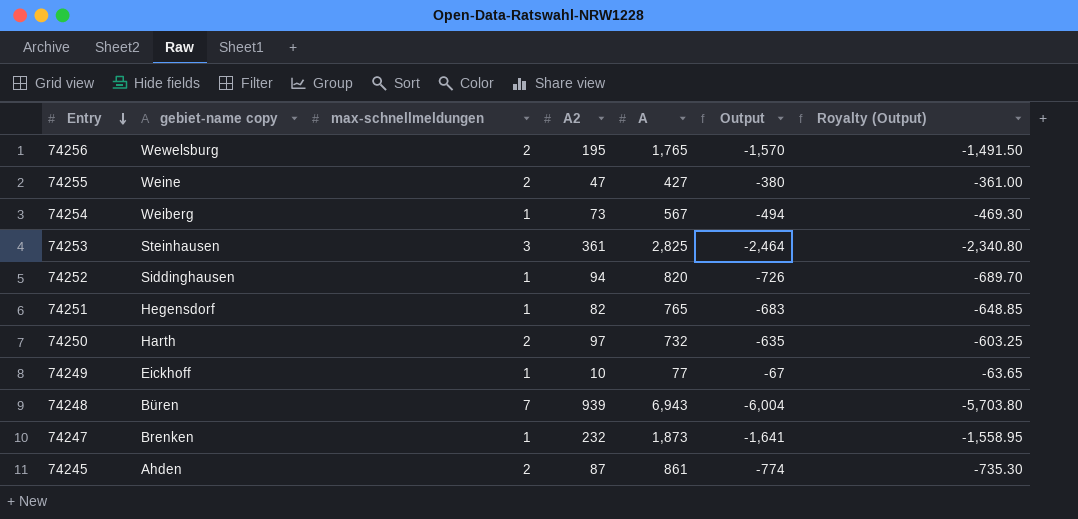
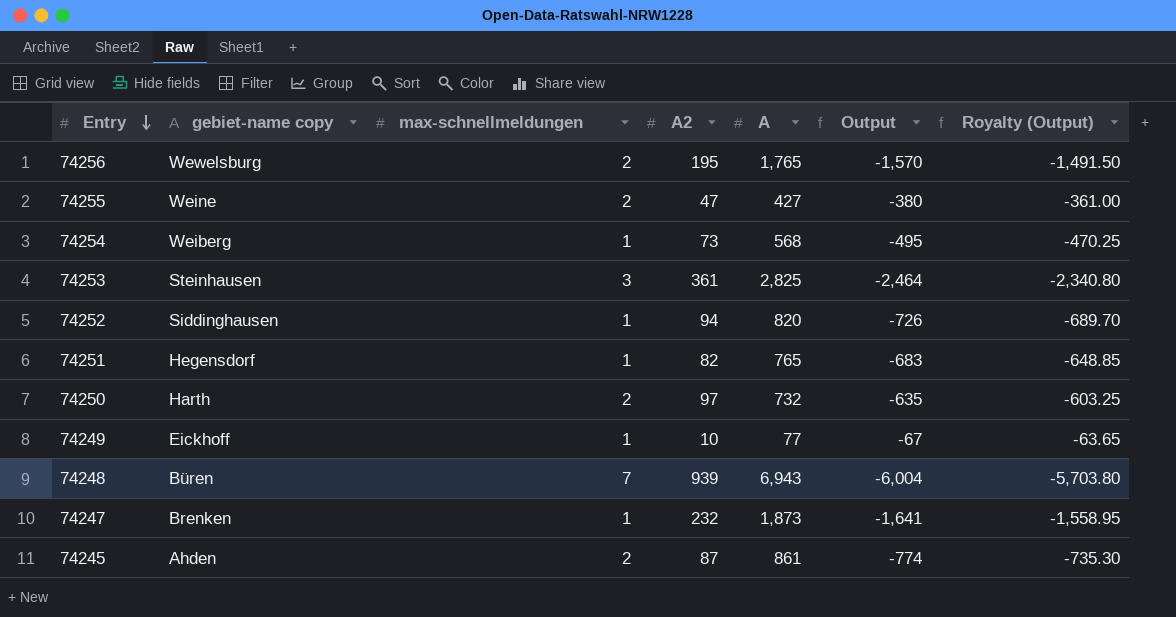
74254 | A: 567 -> 568
74254 | Output: -494 -> -495
74254 | Royalty (Output): -469.30 -> -470.25

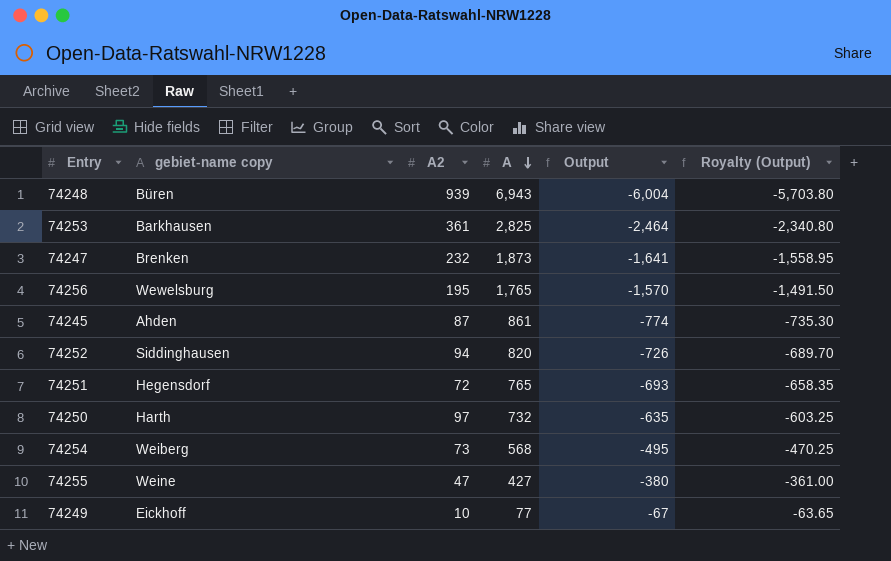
row order: Entry descending -> A descending
column max-schnellmeldungen | position: 3 -> none
74253 | gebiet-name copy: Steinhausen -> Barkhausen
74251 | A2: 82 -> 72
74251 | Output: -683 -> -693
74251 | Royalty (Output): -648.85 -> -658.35

